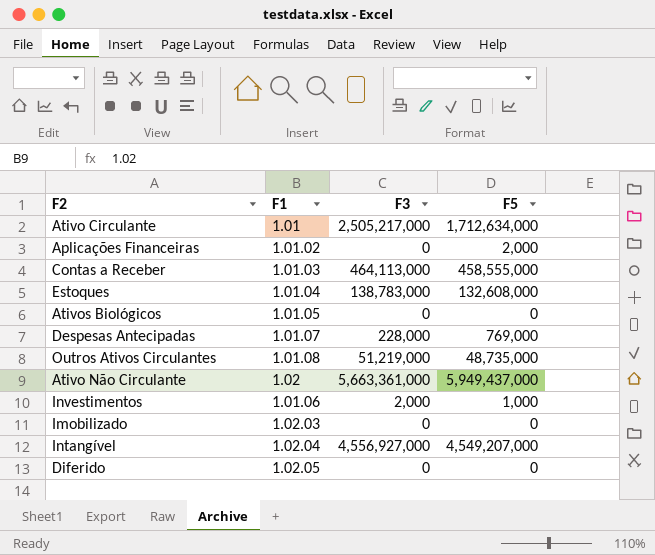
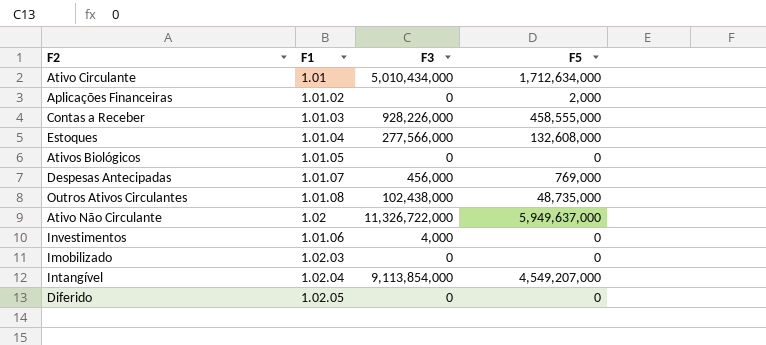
Ativo Circulante | F3: 2,505,217,000 -> 5,010,434,000
Contas a Receber | F3: 464,113,000 -> 928,226,000
Estoques | F3: 138,783,000 -> 277,566,000
Despesas Antecipadas | F3: 228,000 -> 456,000
Outros Ativos Circulantes | F3: 51,219,000 -> 102,438,000
Ativo Não Circulante | F3: 5,663,361,000 -> 11,326,722,000
Ativo Não Circulante | F5: 5,949,437,000 -> 5,949,637,000
Investimentos | F3: 2,000 -> 4,000
Investimentos | F5: 1,000 -> 0
Intangível | F3: 4,556,927,000 -> 9,113,854,000

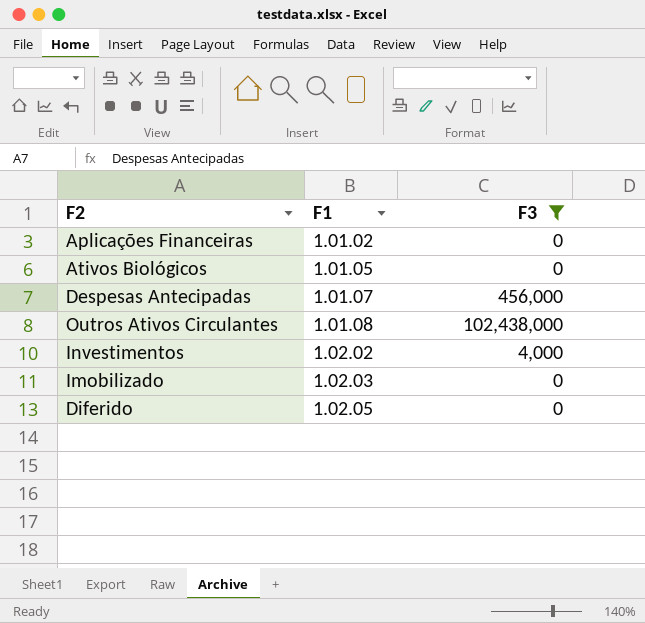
filter: none -> F3 <= 102,438,000
column F5 | position: 4 -> none
Investimentos | F1: 1.01.06 -> 1.02.02

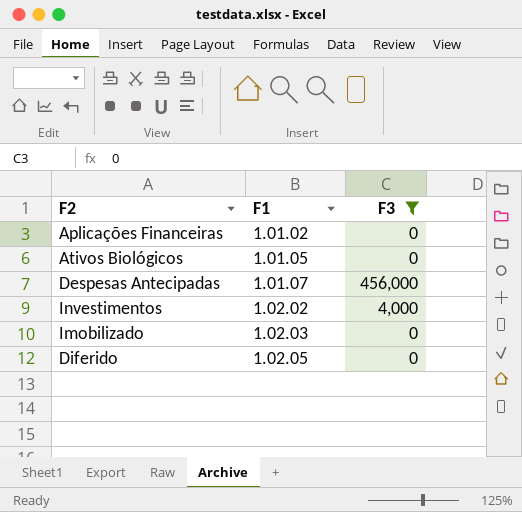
row Outros Ativos Circulantes: 1.01.08 | 102,438,000 -> none

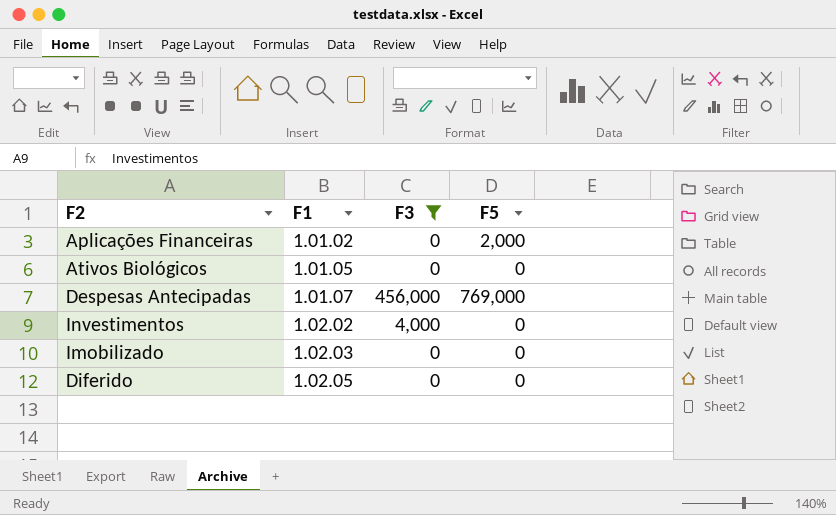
column F5 | position: none -> 4

